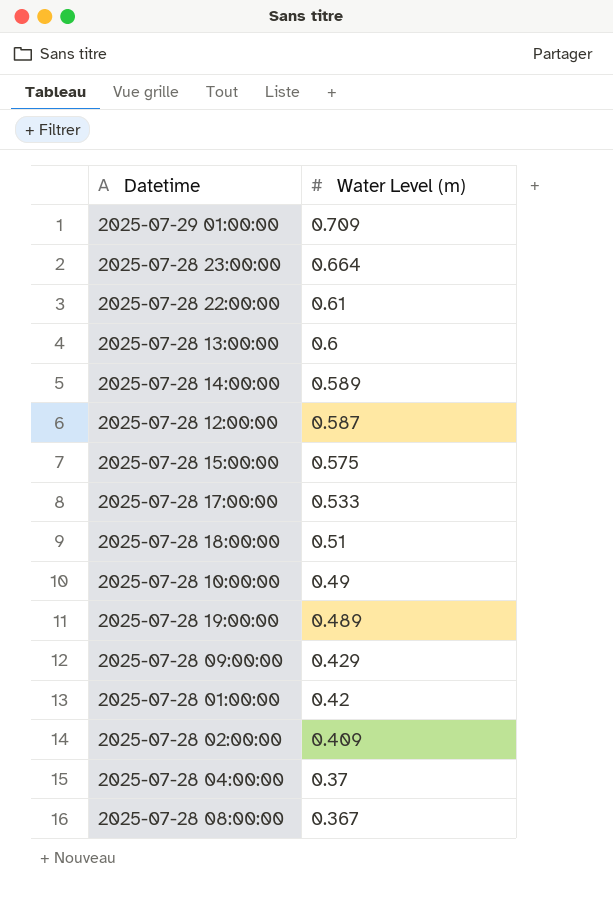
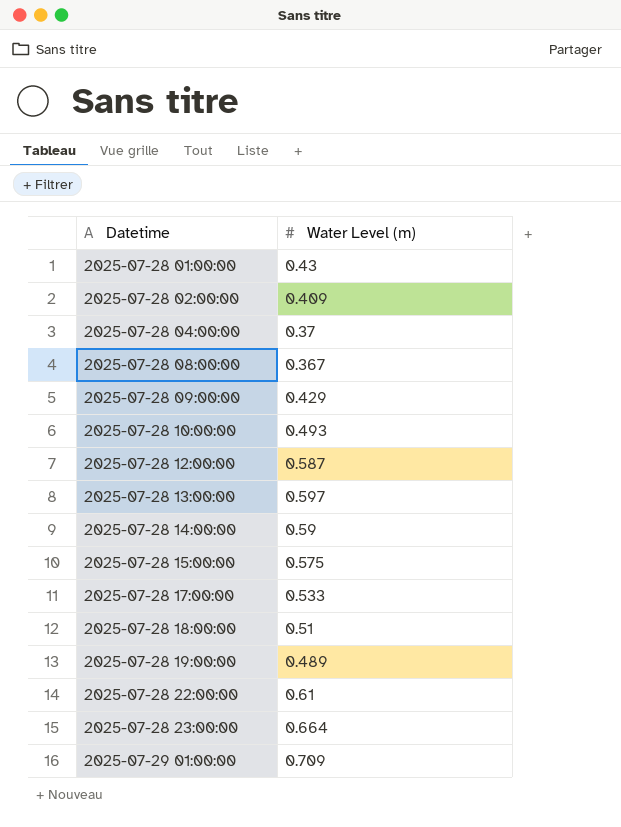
row order: Water Level (m) descending -> Datetime ascending
2025-07-28 01:00:00 | Water Level (m): 0.42 -> 0.43
2025-07-28 10:00:00 | Water Level (m): 0.49 -> 0.493
2025-07-28 13:00:00 | Water Level (m): 0.6 -> 0.597
2025-07-28 14:00:00 | Water Level (m): 0.589 -> 0.59

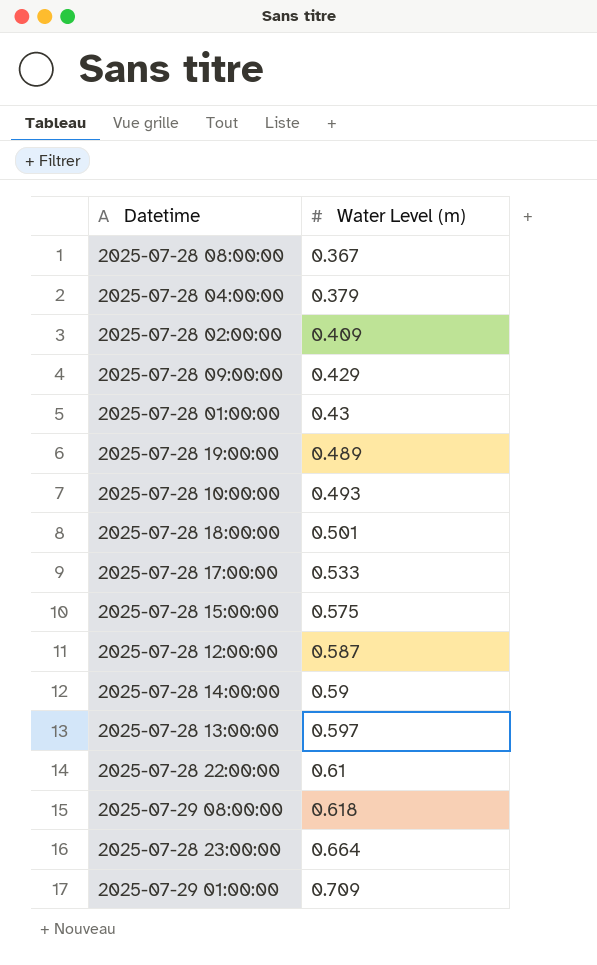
row order: Datetime ascending -> Water Level (m) ascending
2025-07-28 04:00:00 | Water Level (m): 0.37 -> 0.379
2025-07-28 18:00:00 | Water Level (m): 0.51 -> 0.501
row 2025-07-29 08:00:00: none -> 0.618

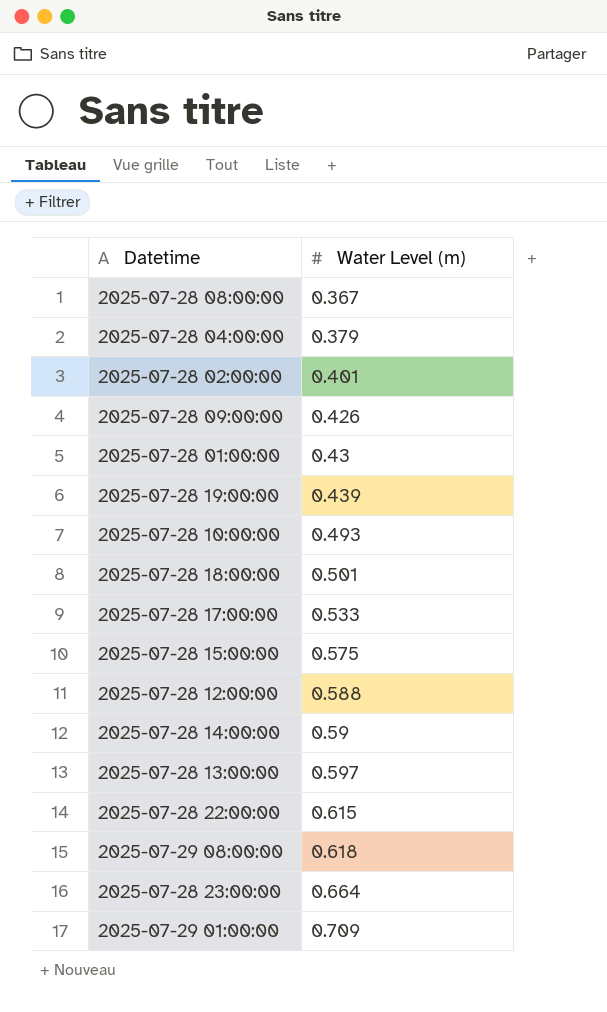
2025-07-28 02:00:00 | Water Level (m): 0.409 -> 0.401
2025-07-28 09:00:00 | Water Level (m): 0.429 -> 0.426
2025-07-28 19:00:00 | Water Level (m): 0.489 -> 0.439
2025-07-28 12:00:00 | Water Level (m): 0.587 -> 0.588
2025-07-28 22:00:00 | Water Level (m): 0.61 -> 0.615

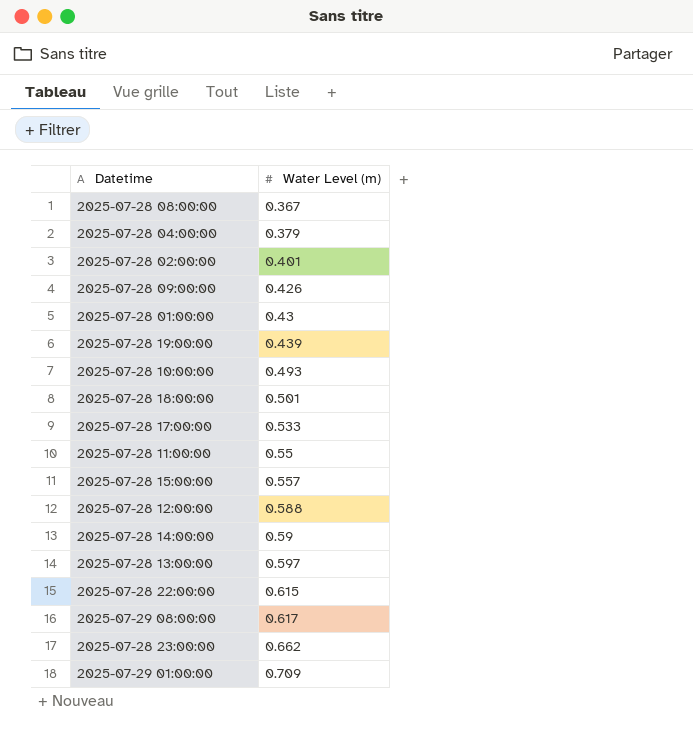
row 2025-07-28 11:00:00: none -> 0.55
2025-07-28 15:00:00 | Water Level (m): 0.575 -> 0.557
2025-07-29 08:00:00 | Water Level (m): 0.618 -> 0.617
2025-07-28 23:00:00 | Water Level (m): 0.664 -> 0.662

